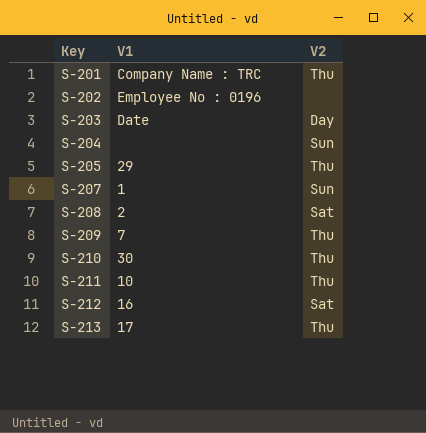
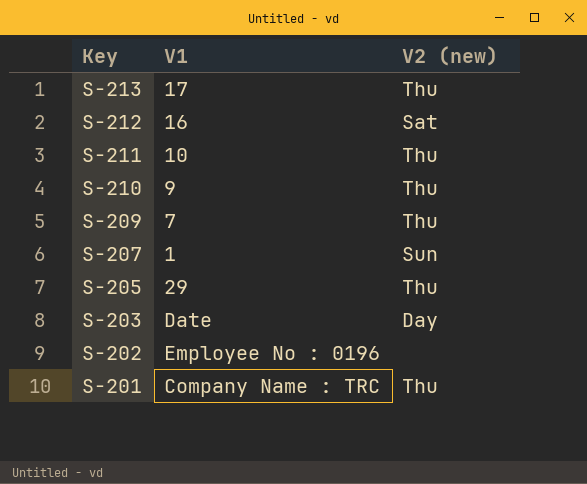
row order: Key ascending -> Key descending
column name: V2 -> V2 (new)
row S-204: none | Sun -> none
row S-208: 2 | Sat -> none
S-210 | V1: 30 -> 9

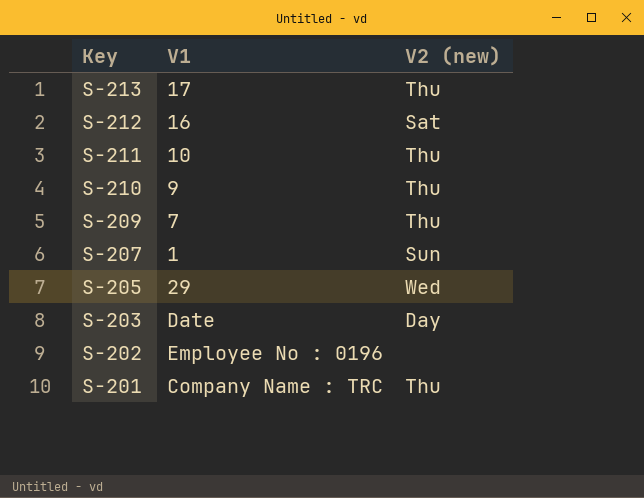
S-205 | V2 (new): Thu -> Wed

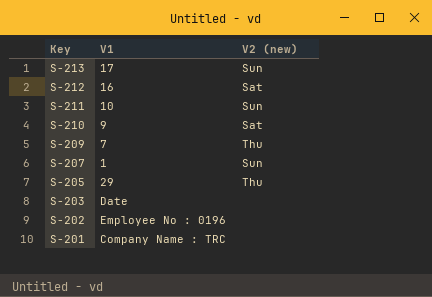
S-213 | V2 (new): Thu -> Sun
S-211 | V2 (new): Thu -> Sun
S-210 | V2 (new): Thu -> Sat
S-205 | V2 (new): Wed -> Thu
S-203 | V2 (new): Day -> none
S-201 | V2 (new): Thu -> none

